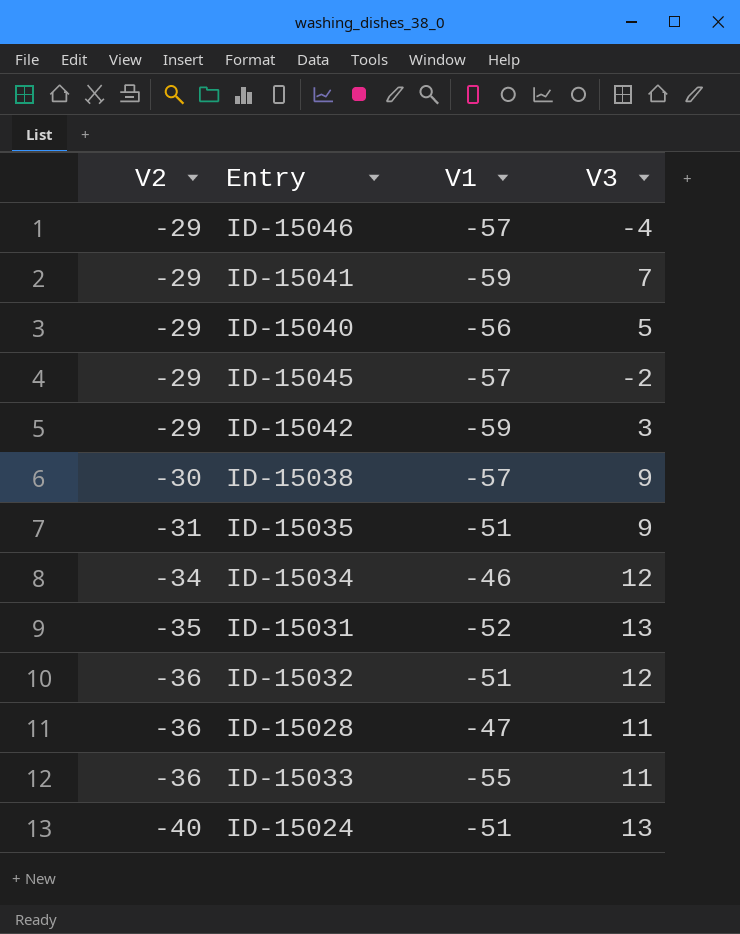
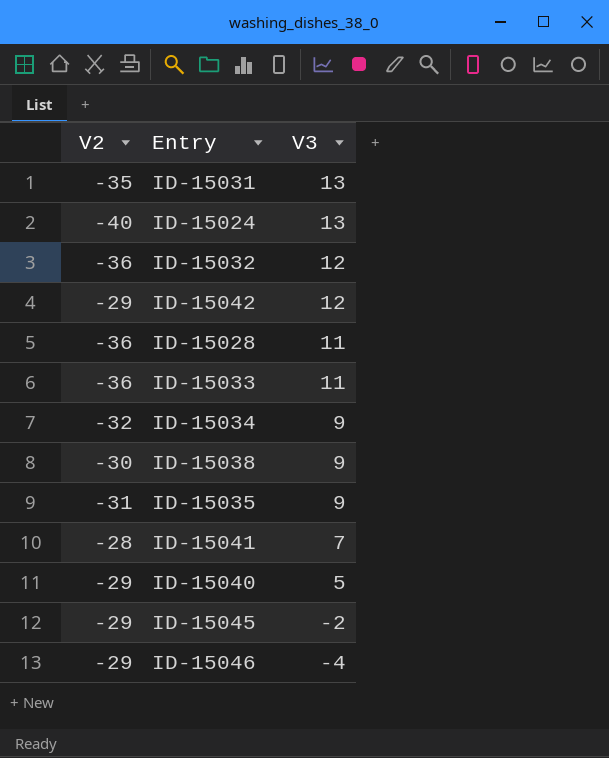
row order: V2 descending -> V3 descending
column V1 | position: 3 -> none
ID-15042 | V3: 3 -> 12
ID-15034 | V2: -34 -> -32
ID-15034 | V3: 12 -> 9
ID-15041 | V2: -29 -> -28

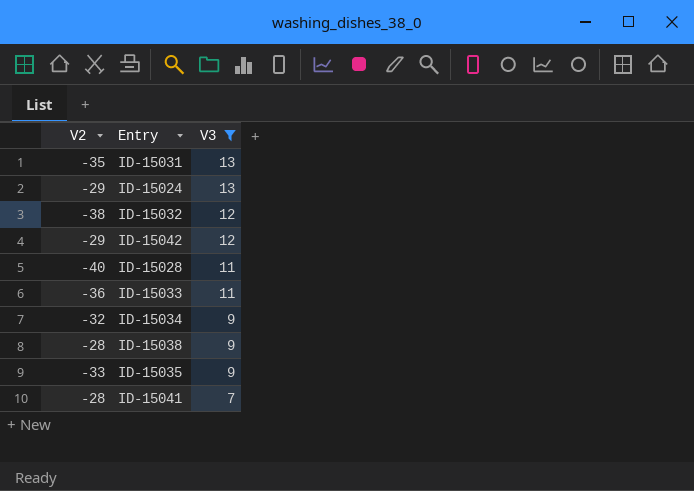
filter: none -> V3 >= 7
ID-15024 | V2: -40 -> -29
ID-15032 | V2: -36 -> -38
ID-15028 | V2: -36 -> -40
ID-15038 | V2: -30 -> -28
ID-15035 | V2: -31 -> -33

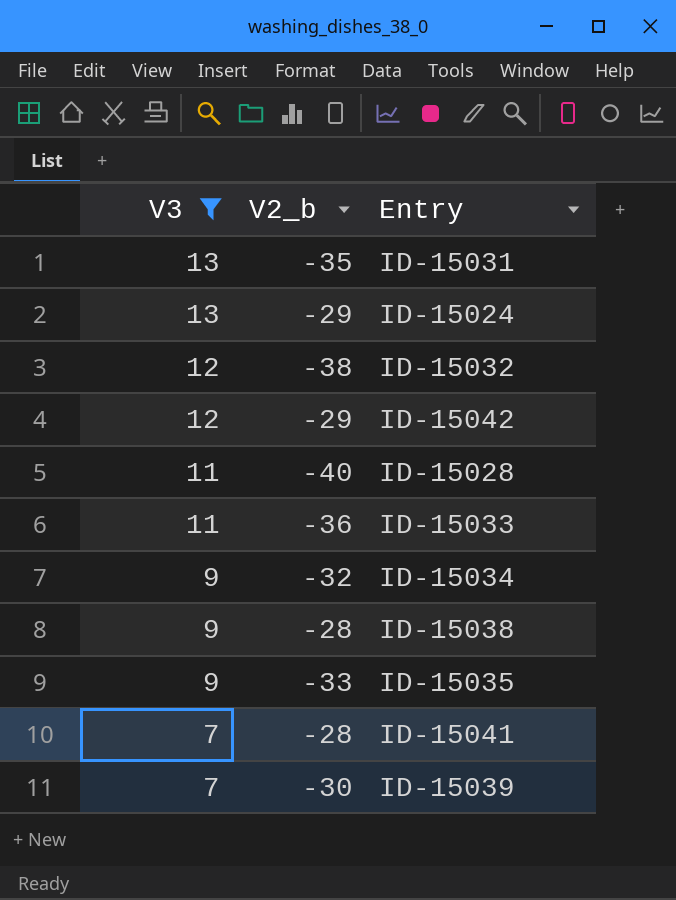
column V3 | position: 3 -> 1
column name: V2 -> V2_b
row ID-15039: none -> 7 | -30

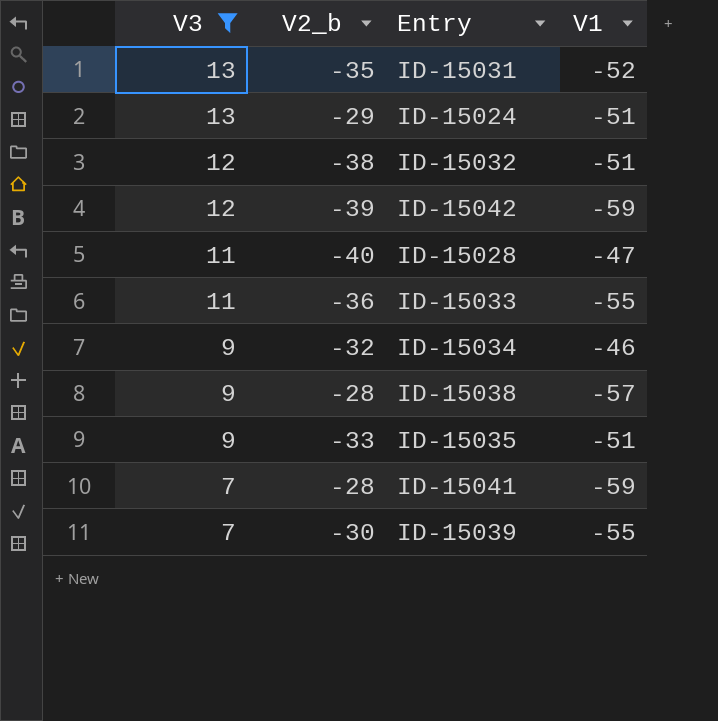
column V1 | position: none -> 4
ID-15042 | V2_b: -29 -> -39

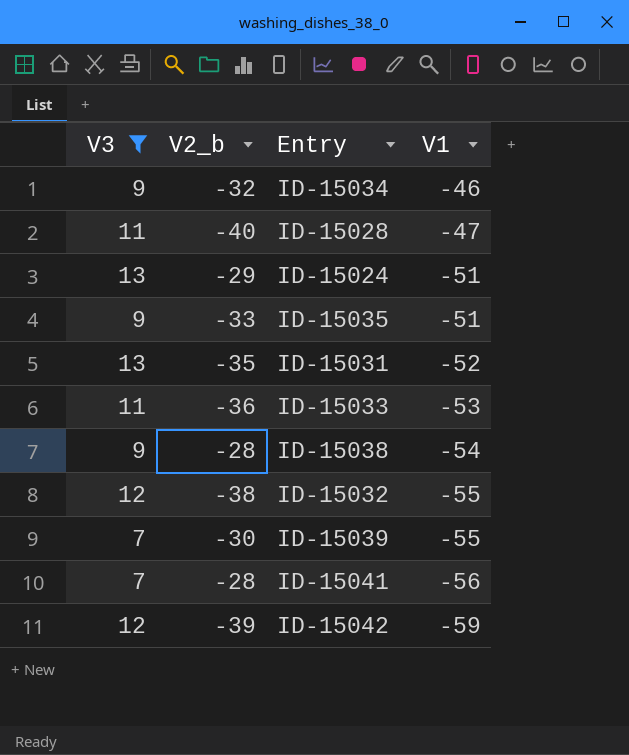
row order: V3 descending -> V1 descending
ID-15033 | V1: -55 -> -53
ID-15038 | V1: -57 -> -54
ID-15032 | V1: -51 -> -55
ID-15041 | V1: -59 -> -56

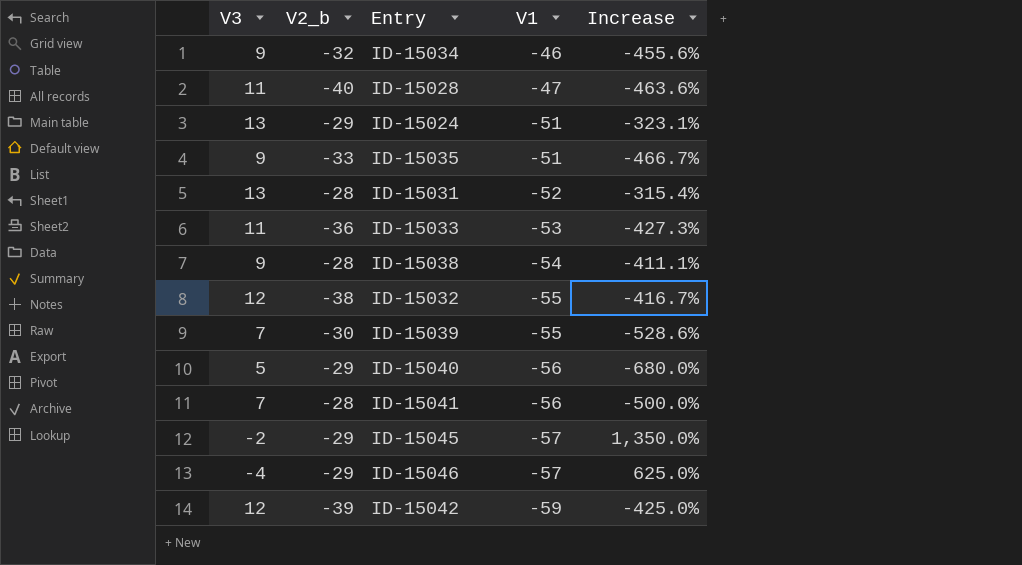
filter: V3 >= 7 -> none
column Increase | formula: none -> ([V2_b] - [V3]) / [V3]
ID-15031 | V2_b: -35 -> -28

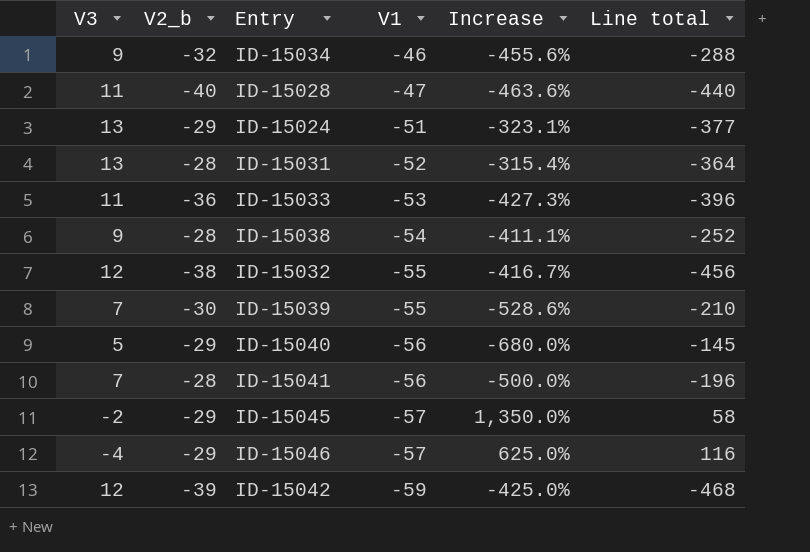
column Line total | formula: none -> [V3] * [V2_b]
row ID-15035: 9 | -33 | -51 | -466.7% -> none

